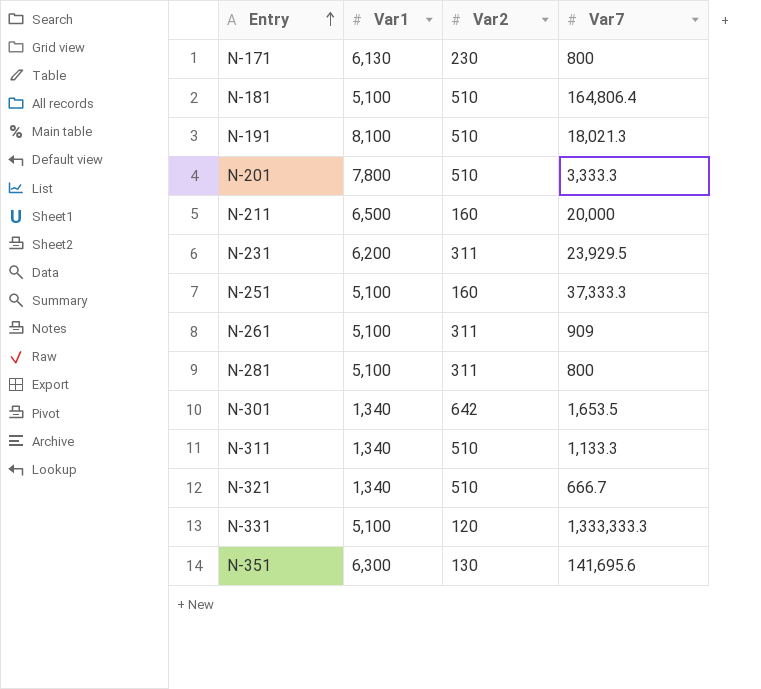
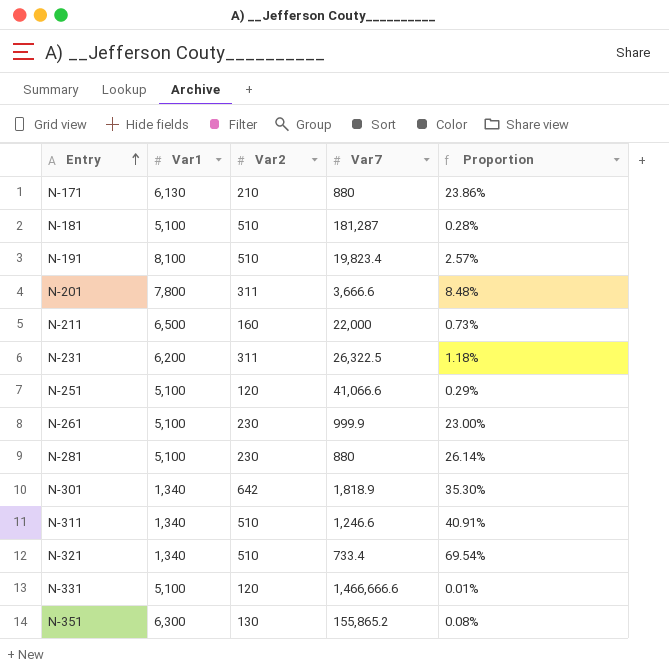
column Proportion | formula: none -> [Var2] / [Var7]
N-171 | Var2: 230 -> 210
N-171 | Var7: 800 -> 880
N-181 | Var7: 164,806.4 -> 181,287
N-191 | Var7: 18,021.3 -> 19,823.4
N-201 | Var2: 510 -> 311
N-201 | Var7: 3,333.3 -> 3,666.6
N-211 | Var7: 20,000 -> 22,000
N-231 | Var7: 23,929.5 -> 26,322.5
N-251 | Var2: 160 -> 120
N-251 | Var7: 37,333.3 -> 41,066.6
N-261 | Var2: 311 -> 230
N-261 | Var7: 909 -> 999.9
N-281 | Var2: 311 -> 230
N-281 | Var7: 800 -> 880
N-301 | Var7: 1,653.5 -> 1,818.9
N-311 | Var7: 1,133.3 -> 1,246.6
N-321 | Var7: 666.7 -> 733.4
N-331 | Var7: 1,333,333.3 -> 1,466,666.6
N-351 | Var7: 141,695.6 -> 155,865.2

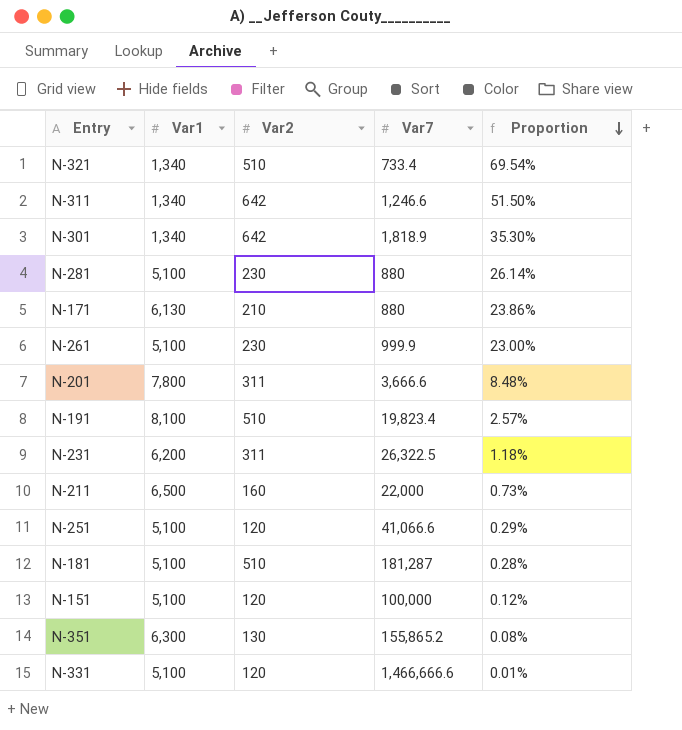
row order: Entry ascending -> Proportion descending
N-311 | Var2: 510 -> 642
N-311 | Proportion: 40.91% -> 51.50%
row N-151: none -> 5,100 | 120 | 100,000 | 0.12%

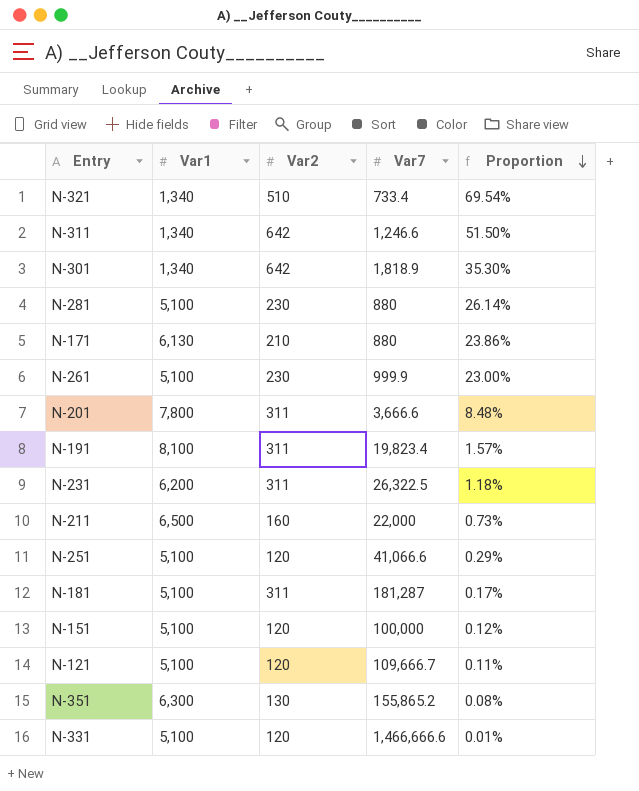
N-191 | Var2: 510 -> 311
N-191 | Proportion: 2.57% -> 1.57%
N-181 | Var2: 510 -> 311
N-181 | Proportion: 0.28% -> 0.17%
row N-121: none -> 5,100 | 120 | 109,666.7 | 0.11%

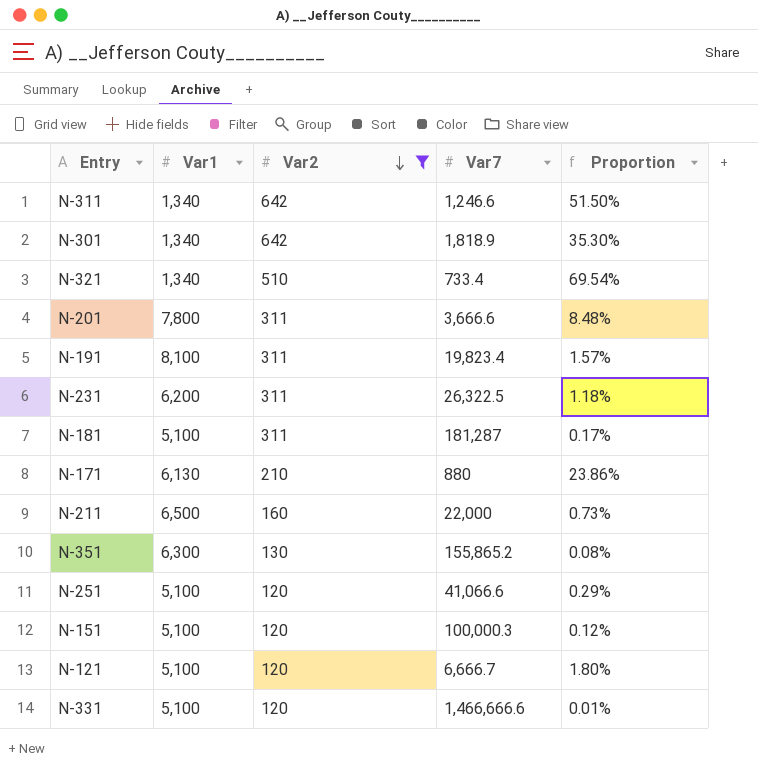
filter: none -> Var2 != 230
row order: Proportion descending -> Var2 descending
N-151 | Var7: 100,000 -> 100,000.3
N-121 | Var7: 109,666.7 -> 6,666.7
N-121 | Proportion: 0.11% -> 1.80%

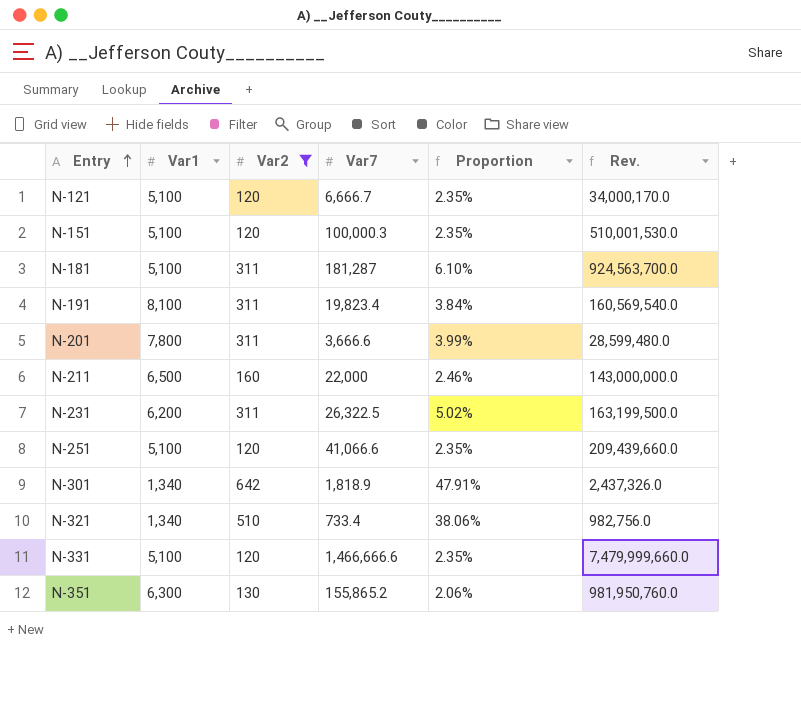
row order: Var2 descending -> Entry ascending
column Proportion | formula: [Var2] / [Var7] -> [Var2] / [Var1]
column Rev. | formula: none -> [Var1] * [Var7]
row N-311: 1,340 | 642 | 1,246.6 | 51.50% -> none
row N-171: 6,130 | 210 | 880 | 23.86% -> none

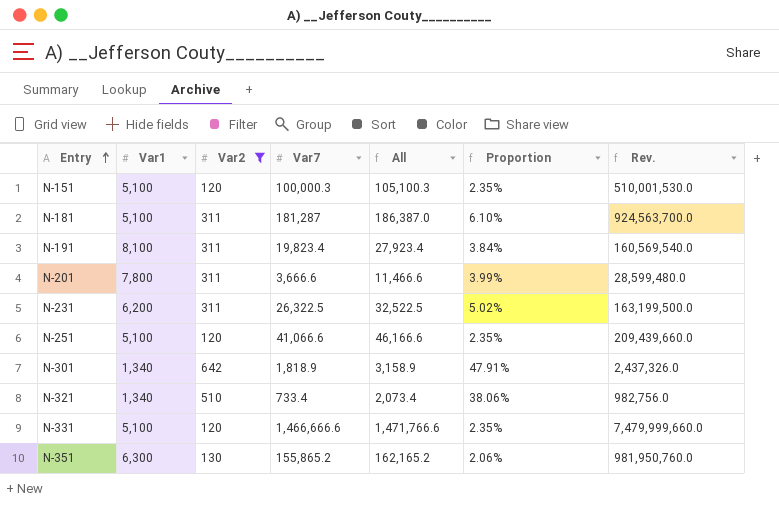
column All | formula: none -> [Var1] + [Var7]
row N-121: 5,100 | 120 | 6,666.7 | 2.35% | 34,000,170.0 -> none
row N-211: 6,500 | 160 | 22,000 | 2.46% | 143,000,000.0 -> none

